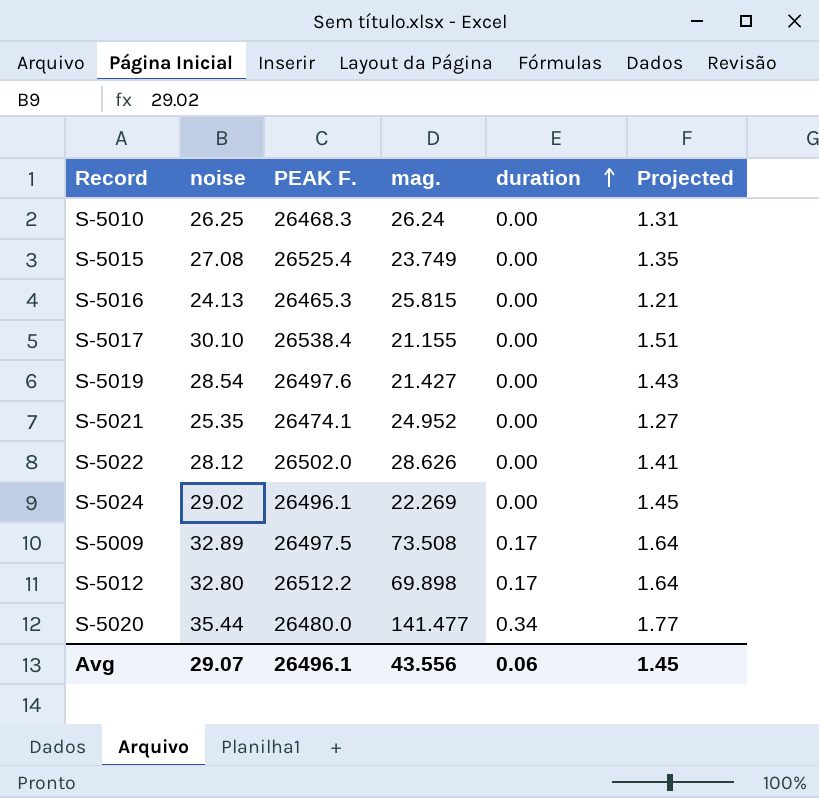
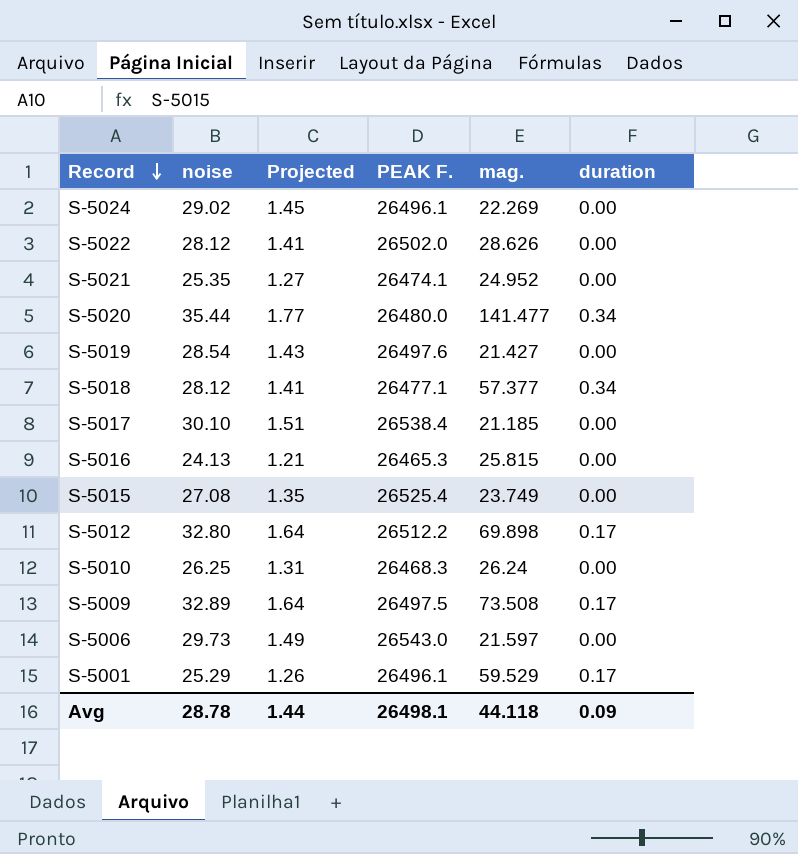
row order: duration ascending -> Record descending
column Projected | position: 6 -> 3
row S-5018: none -> 28.12 | 1.41 | 26477.1 | 57.377 | 0.34
S-5017 | mag.: 21.155 -> 21.185
row S-5006: none -> 29.73 | 1.49 | 26543.0 | 21.597 | 0.00
row S-5001: none -> 25.29 | 1.26 | 26496.1 | 59.529 | 0.17
Avg | noise: 29.07 -> 28.78
Avg | Projected: 1.45 -> 1.44
Avg | PEAK F.: 26496.1 -> 26498.1
Avg | mag.: 43.556 -> 44.118
Avg | duration: 0.06 -> 0.09

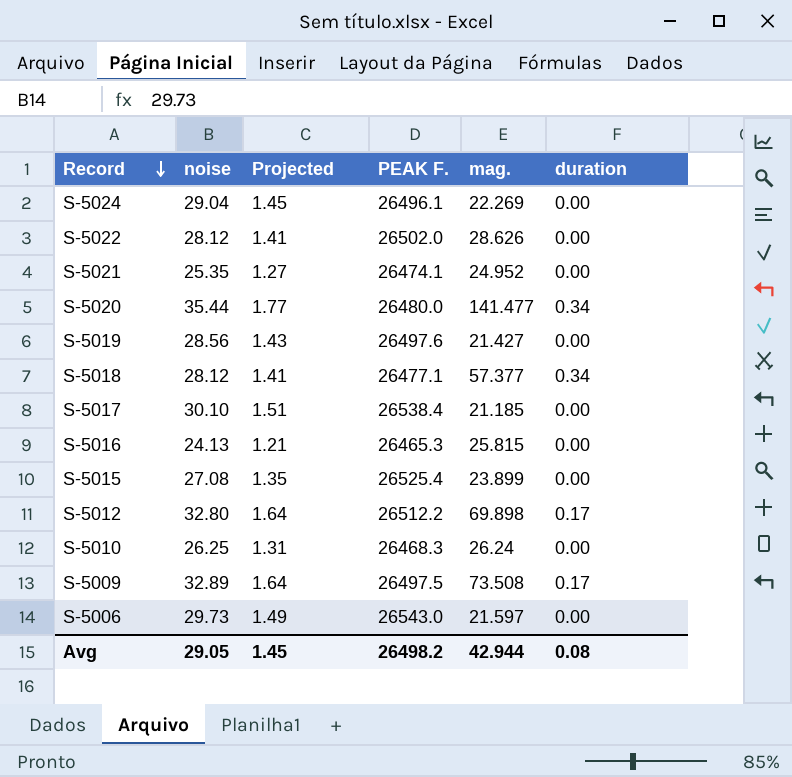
row S-5001: 25.29 | 1.26 | 26496.1 | 59.529 | 0.17 -> none
S-5024 | noise: 29.02 -> 29.04
S-5019 | noise: 28.54 -> 28.56
S-5015 | mag.: 23.749 -> 23.899
Avg | noise: 28.78 -> 29.05
Avg | Projected: 1.44 -> 1.45
Avg | PEAK F.: 26498.1 -> 26498.2
Avg | mag.: 44.118 -> 42.944
Avg | duration: 0.09 -> 0.08

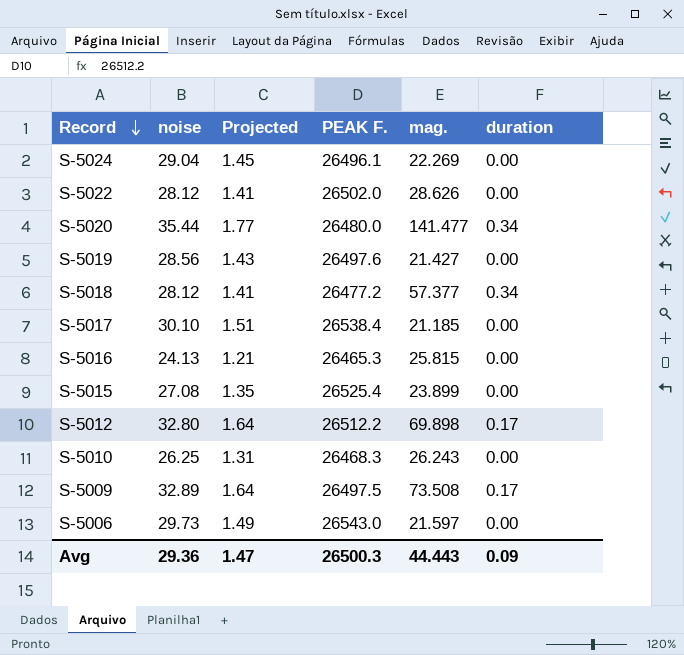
row S-5021: 25.35 | 1.27 | 26474.1 | 24.952 | 0.00 -> none
S-5018 | PEAK F.: 26477.1 -> 26477.2
S-5010 | mag.: 26.24 -> 26.243
Avg | noise: 29.05 -> 29.36
Avg | Projected: 1.45 -> 1.47
Avg | PEAK F.: 26498.2 -> 26500.3
Avg | mag.: 42.944 -> 44.443
Avg | duration: 0.08 -> 0.09

